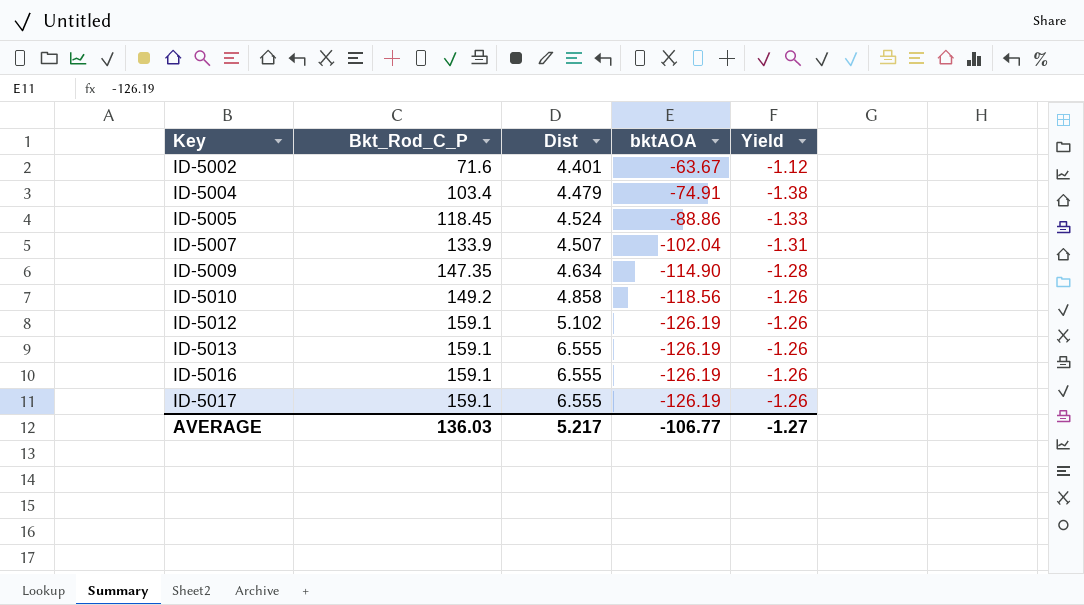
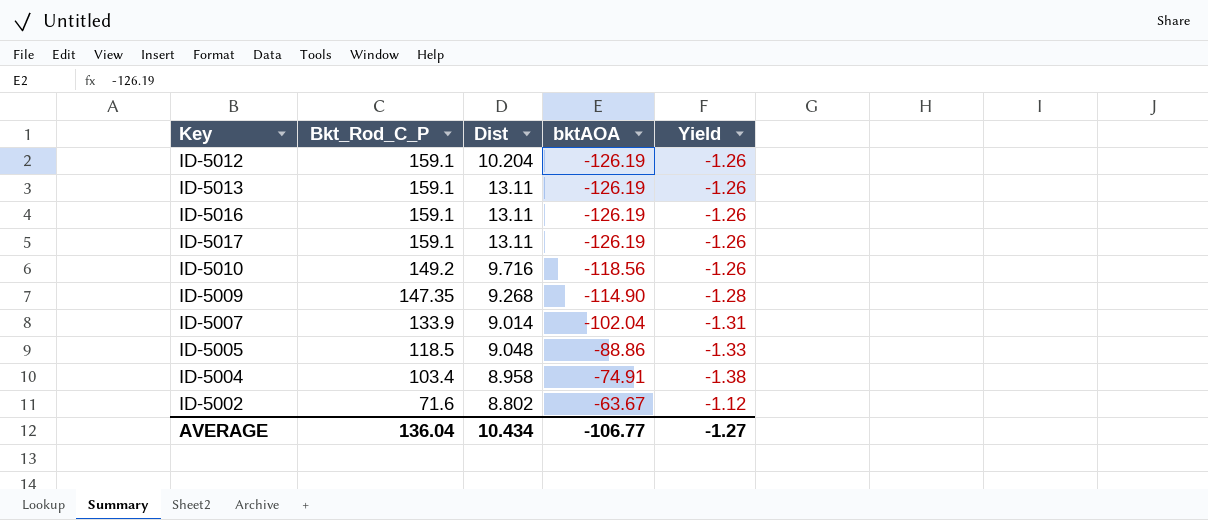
row order: Key ascending -> Bkt_Rod_C_P descending
ID-5012 | Dist: 5.102 -> 10.204
ID-5013 | Dist: 6.555 -> 13.11
ID-5016 | Dist: 6.555 -> 13.11
ID-5017 | Dist: 6.555 -> 13.11
ID-5010 | Dist: 4.858 -> 9.716
ID-5009 | Dist: 4.634 -> 9.268
ID-5007 | Dist: 4.507 -> 9.014
ID-5005 | Bkt_Rod_C_P: 118.45 -> 118.5
ID-5005 | Dist: 4.524 -> 9.048
ID-5004 | Dist: 4.479 -> 8.958
ID-5002 | Dist: 4.401 -> 8.802
AVERAGE | Bkt_Rod_C_P: 136.03 -> 136.04
AVERAGE | Dist: 5.217 -> 10.434

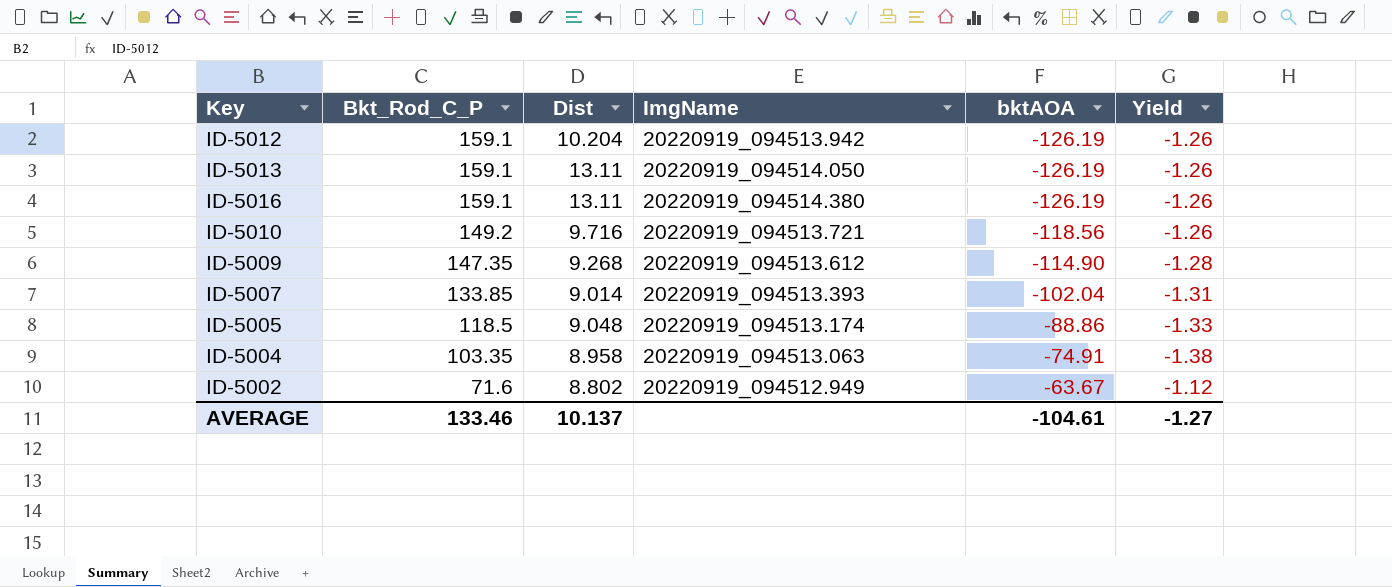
column ImgName | position: none -> 4
row ID-5017: 159.1 | 13.11 | -126.19 | -1.26 -> none
ID-5007 | Bkt_Rod_C_P: 133.9 -> 133.85
ID-5004 | Bkt_Rod_C_P: 103.4 -> 103.35
AVERAGE | Bkt_Rod_C_P: 136.04 -> 133.46
AVERAGE | Dist: 10.434 -> 10.137
AVERAGE | bktAOA: -106.77 -> -104.61

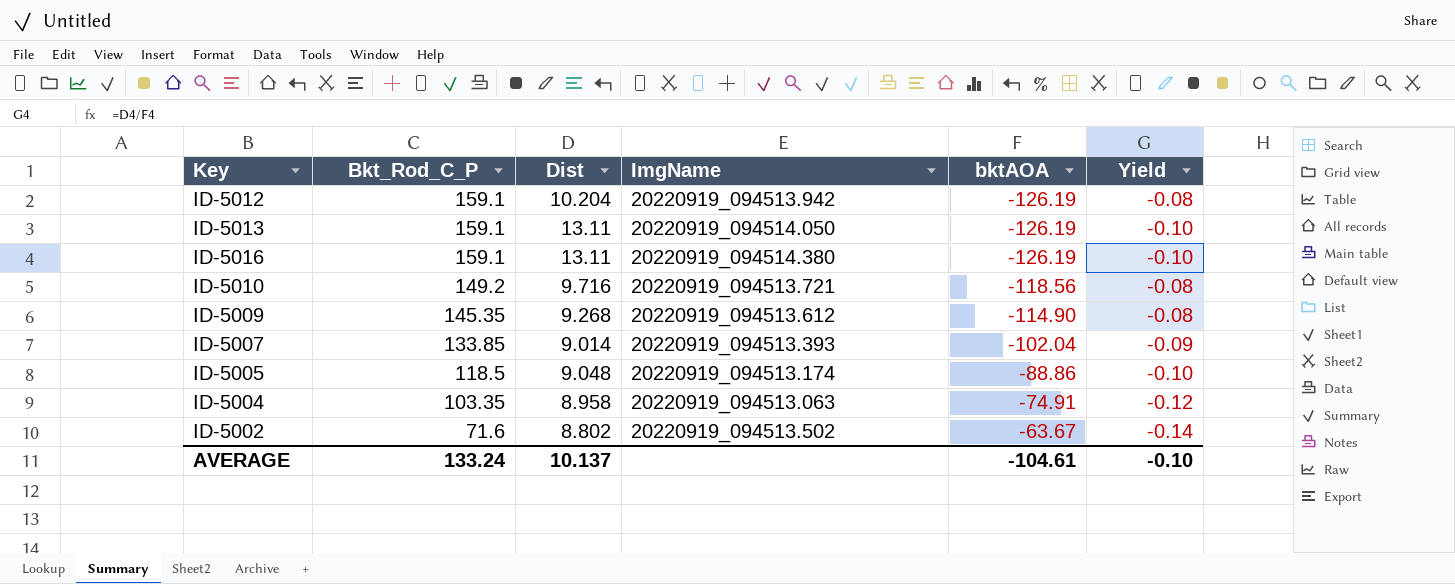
column Yield | formula: [Bkt_Rod_C_P] / [bktAOA] -> [Dist] / [bktAOA]
ID-5009 | Bkt_Rod_C_P: 147.35 -> 145.35
ID-5002 | ImgName: 20220919_094512.949 -> 20220919_094513.502
AVERAGE | Bkt_Rod_C_P: 133.46 -> 133.24
AVERAGE | Yield: -1.27 -> -0.10

